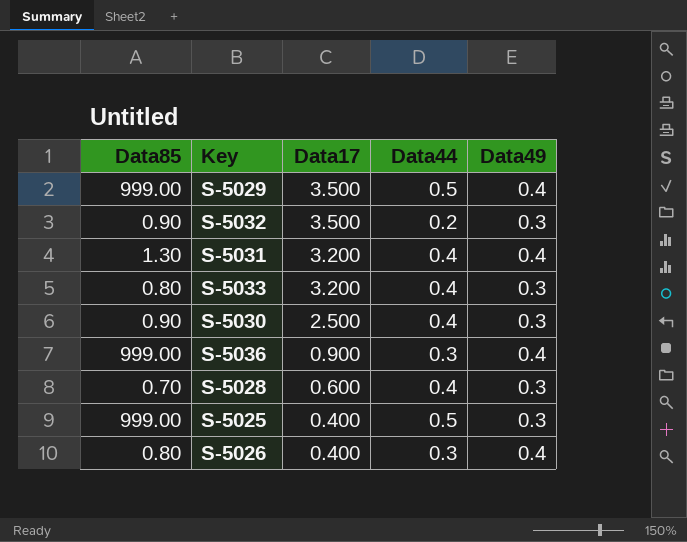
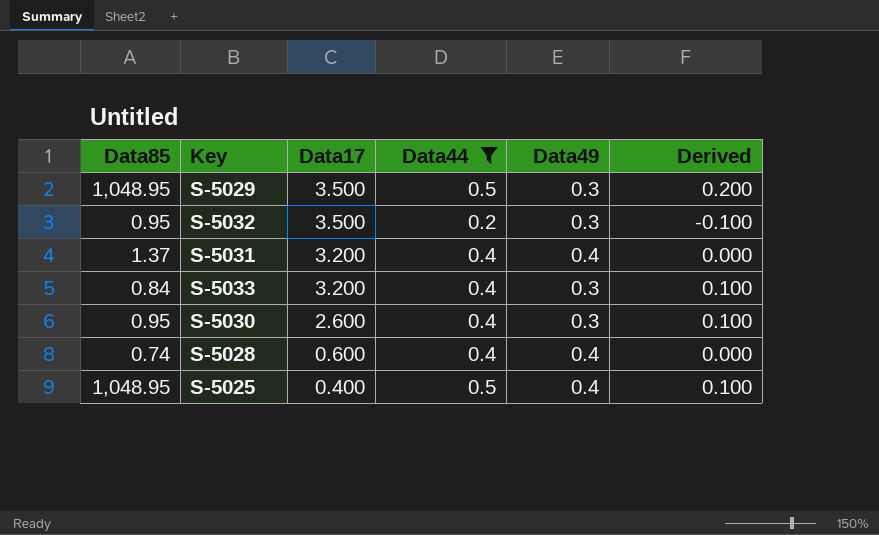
filter: none -> Data44 != 0.3
column Derived | formula: none -> [Data44] - [Data49]
S-5029 | Data85: 999.00 -> 1,048.95
S-5029 | Data49: 0.4 -> 0.3
S-5032 | Data85: 0.90 -> 0.95
S-5031 | Data85: 1.30 -> 1.37
S-5033 | Data85: 0.80 -> 0.84
S-5030 | Data85: 0.90 -> 0.95
S-5030 | Data17: 2.500 -> 2.600
S-5028 | Data85: 0.70 -> 0.74
S-5028 | Data49: 0.3 -> 0.4
S-5025 | Data85: 999.00 -> 1,048.95
S-5025 | Data49: 0.3 -> 0.4

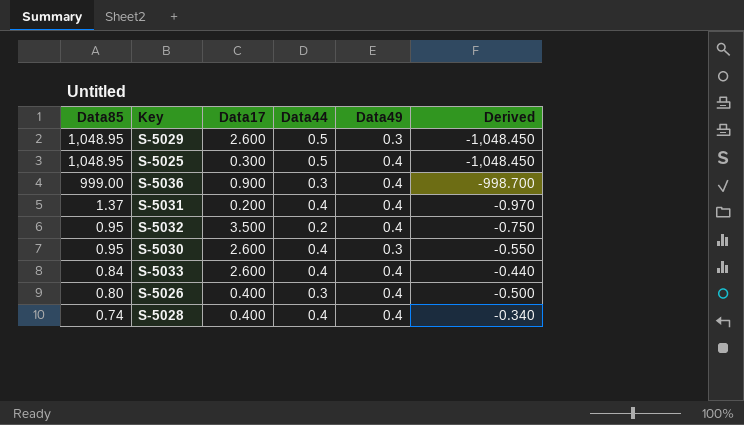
filter: Data44 != 0.3 -> none
row order: Data17 descending -> Data85 descending
column Derived | formula: [Data44] - [Data49] -> [Data44] - [Data85]
S-5029 | Data17: 3.500 -> 2.600
S-5025 | Data17: 0.400 -> 0.300
S-5031 | Data17: 3.200 -> 0.200
S-5032 | Data49: 0.3 -> 0.4
S-5033 | Data17: 3.200 -> 2.600
S-5033 | Data49: 0.3 -> 0.4
S-5028 | Data17: 0.600 -> 0.400

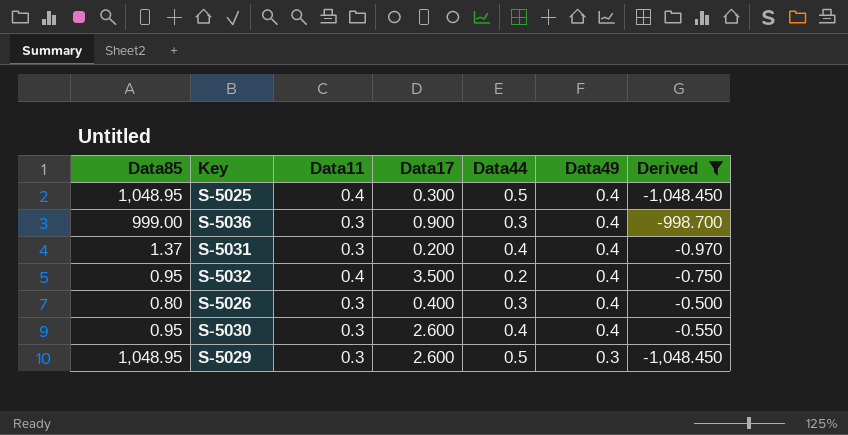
filter: none -> Derived <= -0.500
row order: Data85 descending -> Data49 descending
column Data11 | position: none -> 3
S-5030 | Data49: 0.3 -> 0.4

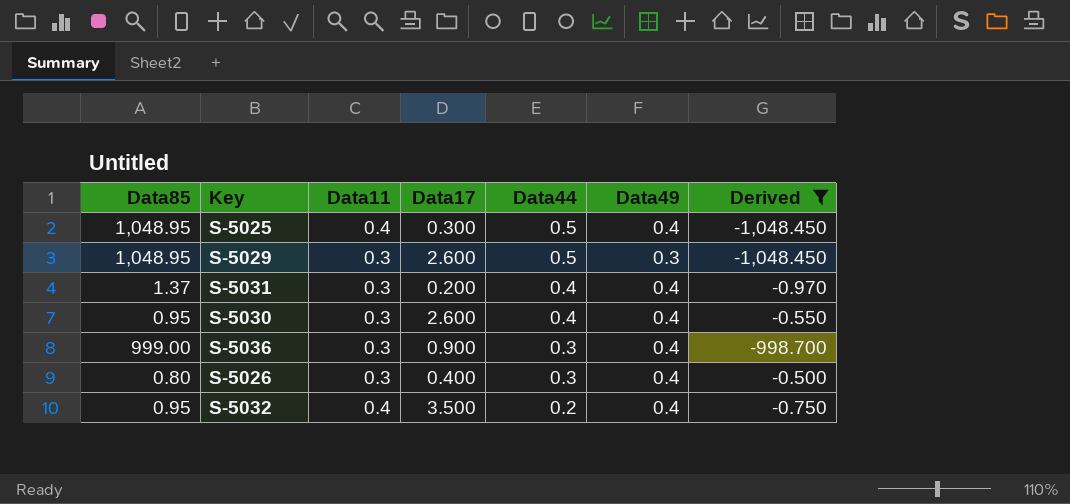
row order: Data49 descending -> Data44 descending

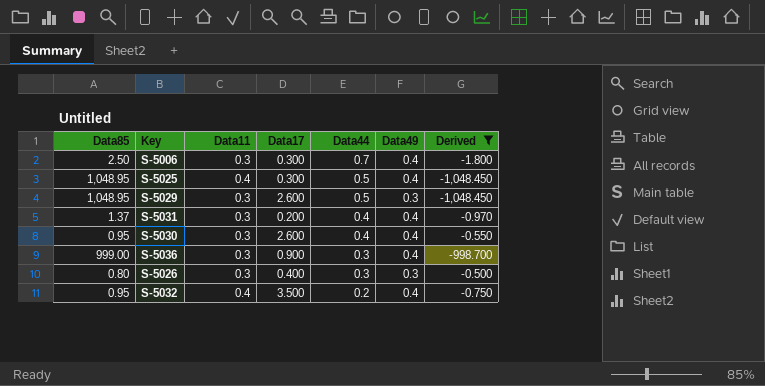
row S-5006: none -> 2.50 | 0.3 | 0.300 | 0.7 | 0.4 | -1.800
S-5026 | Data49: 0.4 -> 0.3

